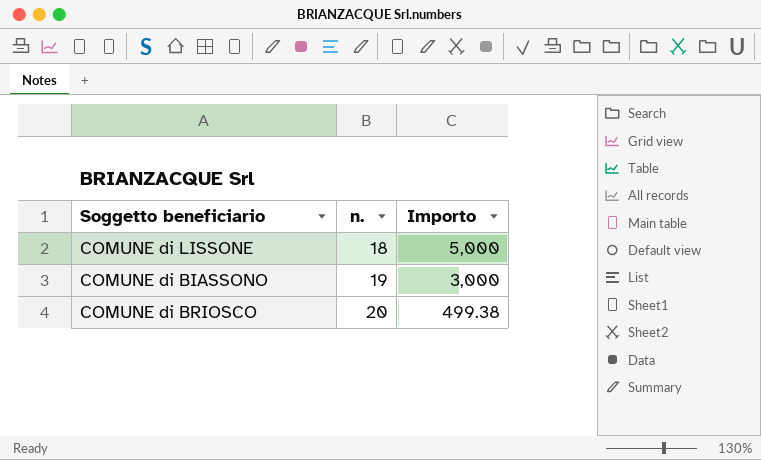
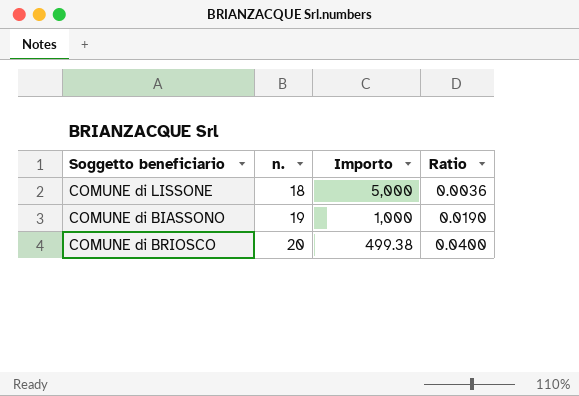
column Ratio | formula: none -> [n.] / [Importo]
COMUNE di BIASSONO | Importo: 3,000 -> 1,000

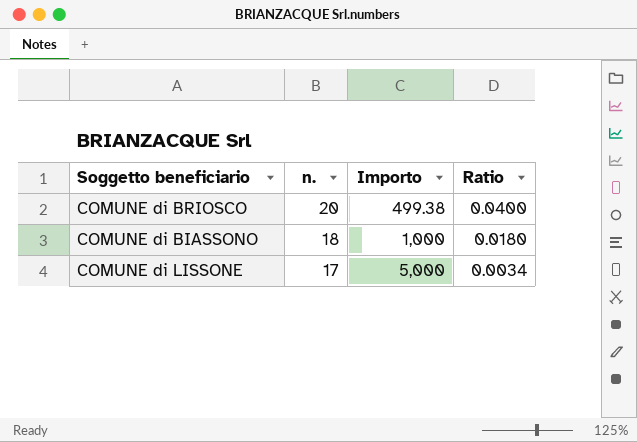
row order: n. ascending -> n. descending
COMUNE di BIASSONO | n.: 19 -> 18
COMUNE di BIASSONO | Ratio: 0.0190 -> 0.0180
COMUNE di LISSONE | n.: 18 -> 17
COMUNE di LISSONE | Ratio: 0.0036 -> 0.0034

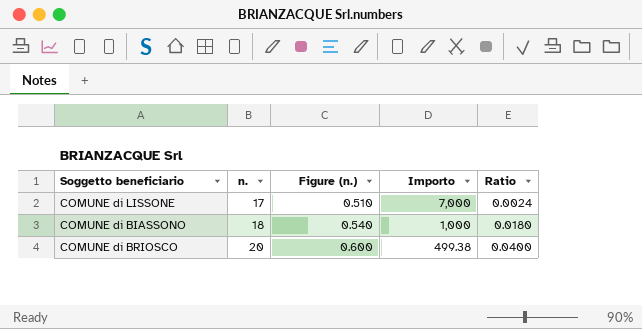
row order: n. descending -> n. ascending
column Figure (n.) | formula: none -> [n.] * 0.03
COMUNE di LISSONE | Importo: 5,000 -> 7,000
COMUNE di LISSONE | Ratio: 0.0034 -> 0.0024

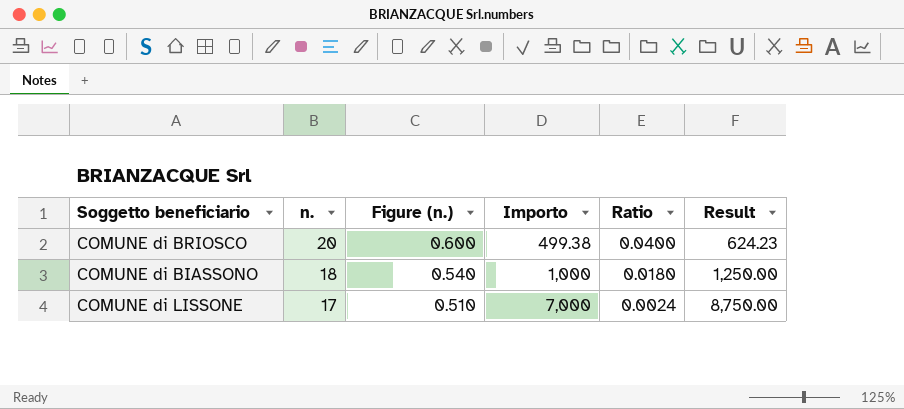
row order: n. ascending -> n. descending
column Result | formula: none -> [Importo] * 1.25

